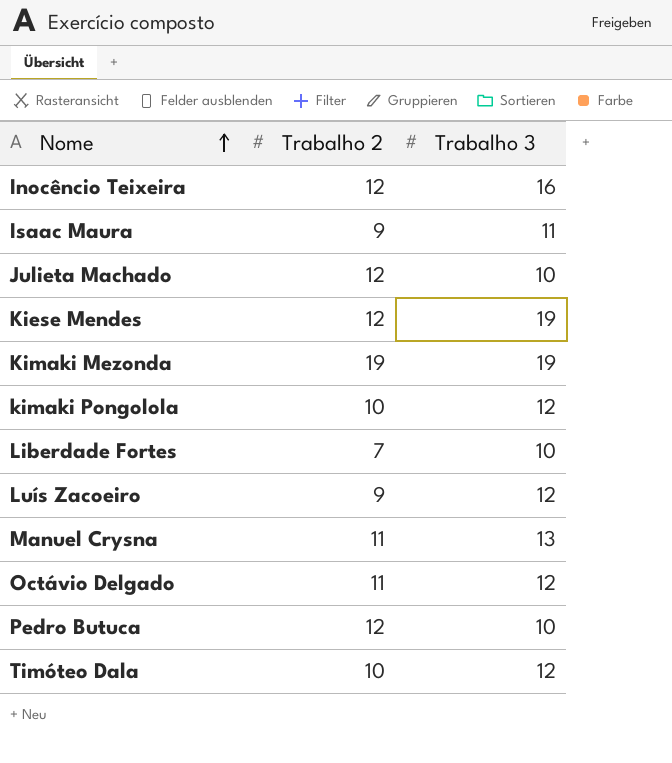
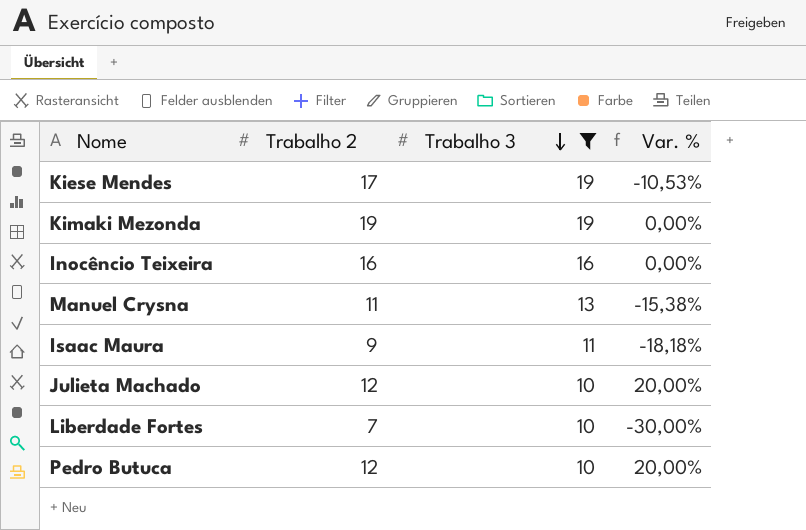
filter: none -> Trabalho 3 != 12
row order: Nome ascending -> Trabalho 3 descending
column Var. % | formula: none -> ([Trabalho 2] - [Trabalho 3]) / [Trabalho 3]
Kiese Mendes | Trabalho 2: 12 -> 17
Inocêncio Teixeira | Trabalho 2: 12 -> 16

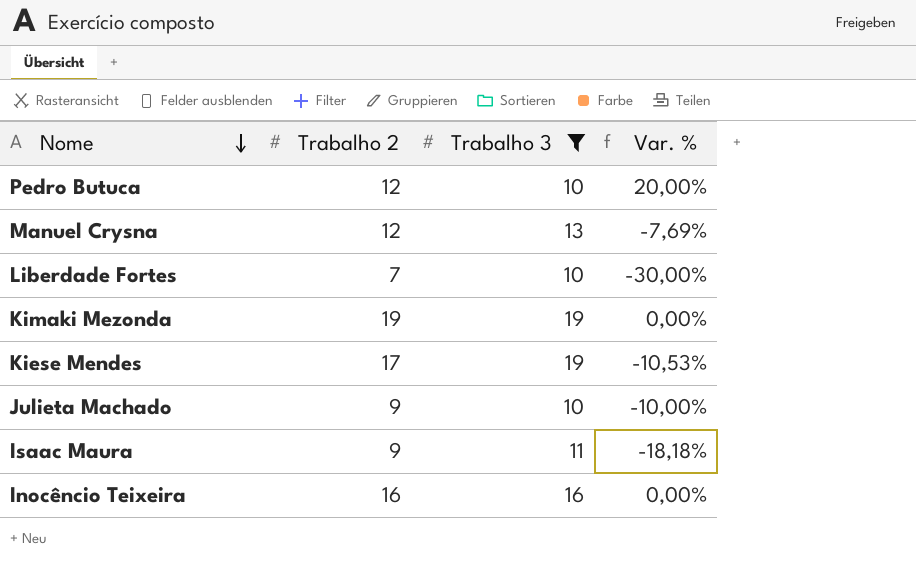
row order: Trabalho 3 descending -> Nome descending
Manuel Crysna | Trabalho 2: 11 -> 12
Manuel Crysna | Var. %: -15,38% -> -7,69%
Julieta Machado | Trabalho 2: 12 -> 9
Julieta Machado | Var. %: 20,00% -> -10,00%

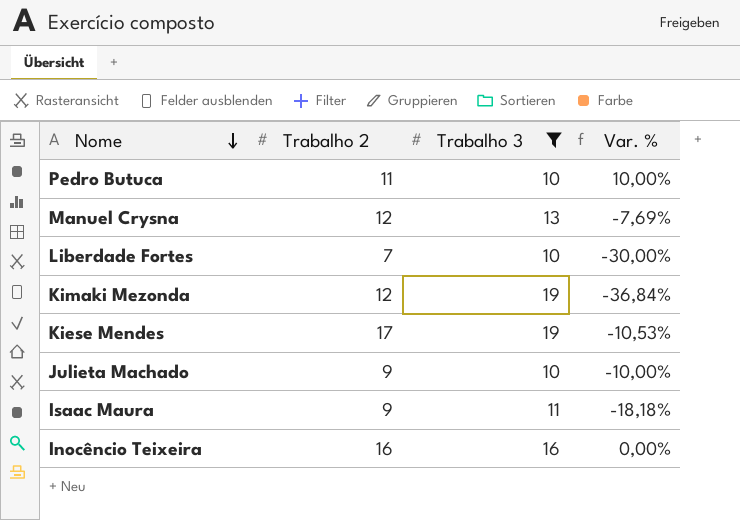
Pedro Butuca | Trabalho 2: 12 -> 11
Pedro Butuca | Var. %: 20,00% -> 10,00%
Kimaki Mezonda | Trabalho 2: 19 -> 12
Kimaki Mezonda | Var. %: 0,00% -> -36,84%

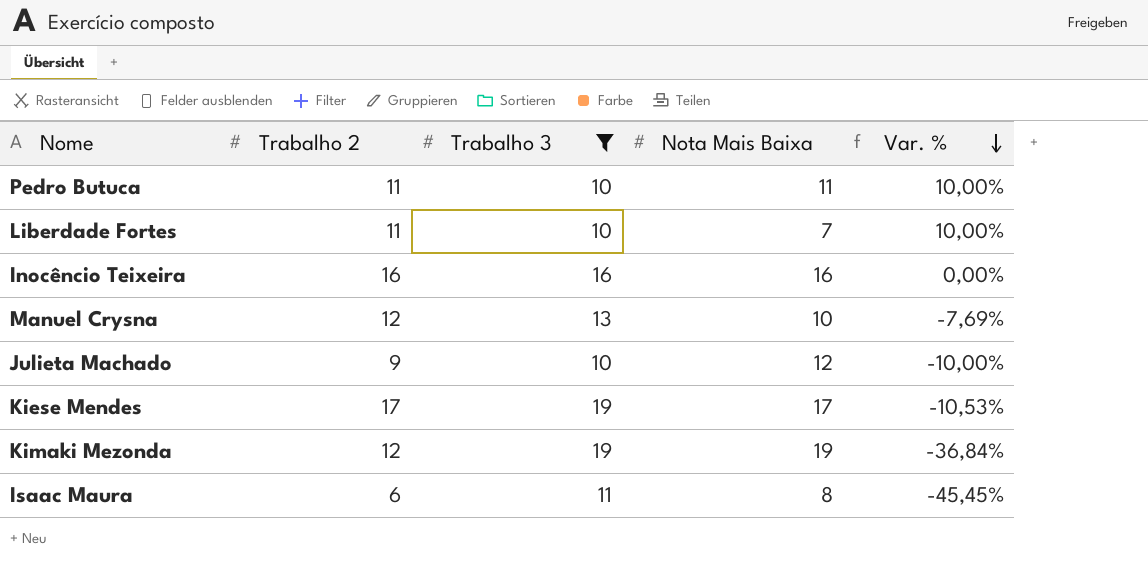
row order: Nome descending -> Var. % descending
column Nota Mais Baixa | position: none -> 4
Liberdade Fortes | Trabalho 2: 7 -> 11
Liberdade Fortes | Var. %: -30,00% -> 10,00%
Isaac Maura | Trabalho 2: 9 -> 6
Isaac Maura | Var. %: -18,18% -> -45,45%

